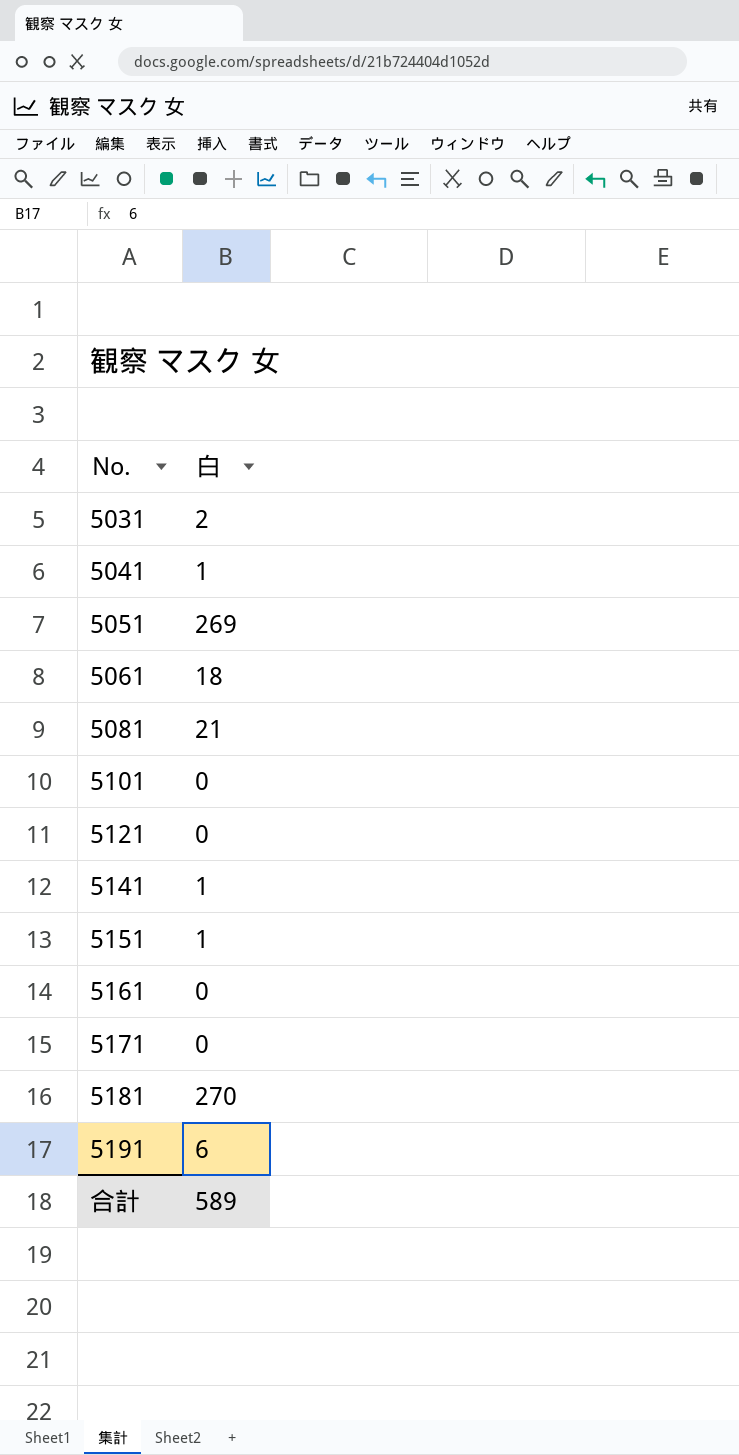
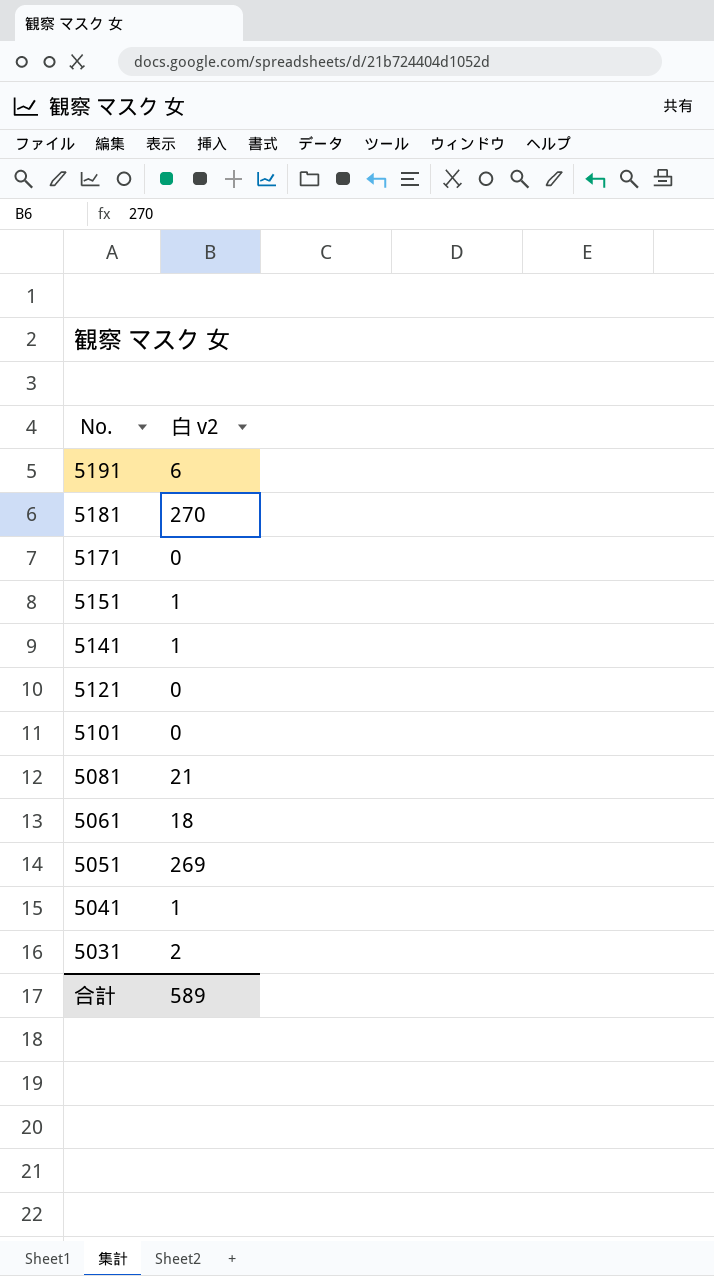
row order: No. ascending -> No. descending
column name: 白 -> 白 v2
row 5161: 0 -> none

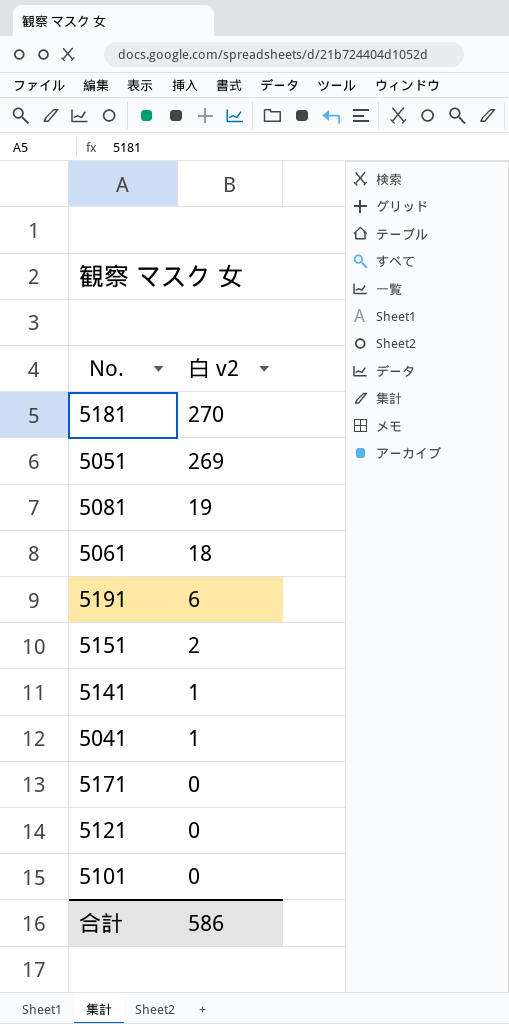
row order: No. descending -> 白 v2 descending
row 5031: 2 -> none
5081 | 白 v2: 21 -> 19
5151 | 白 v2: 1 -> 2
合計 | 白 v2: 589 -> 586

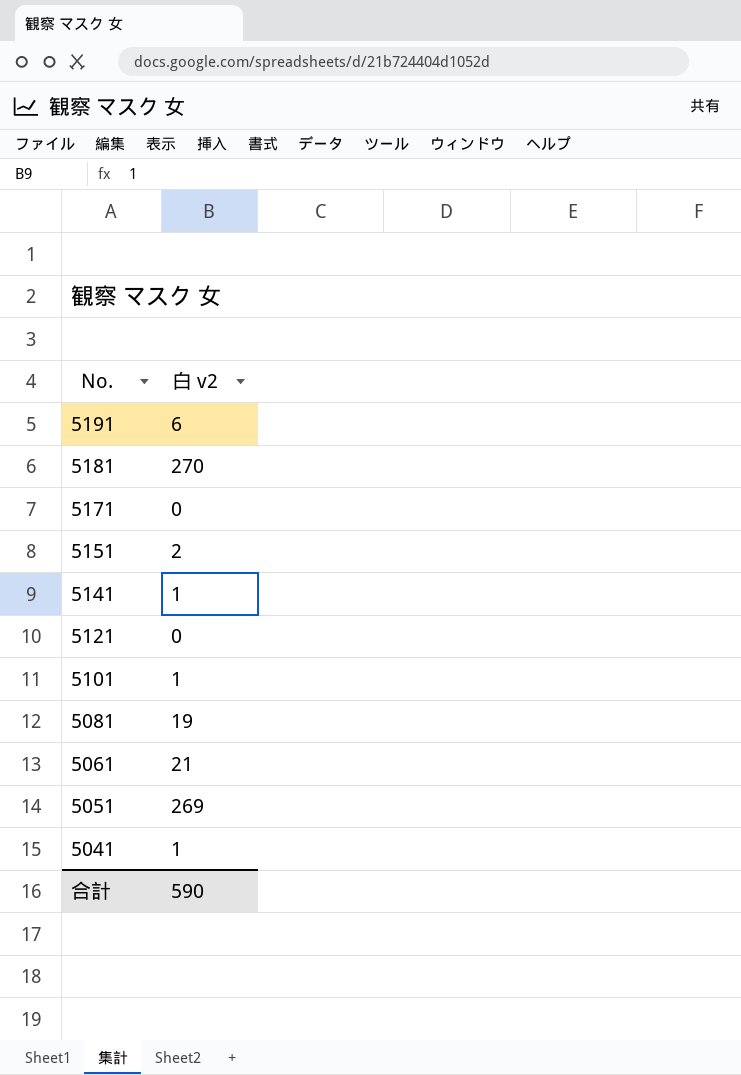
row order: 白 v2 descending -> No. descending
5101 | 白 v2: 0 -> 1
5061 | 白 v2: 18 -> 21
合計 | 白 v2: 586 -> 590

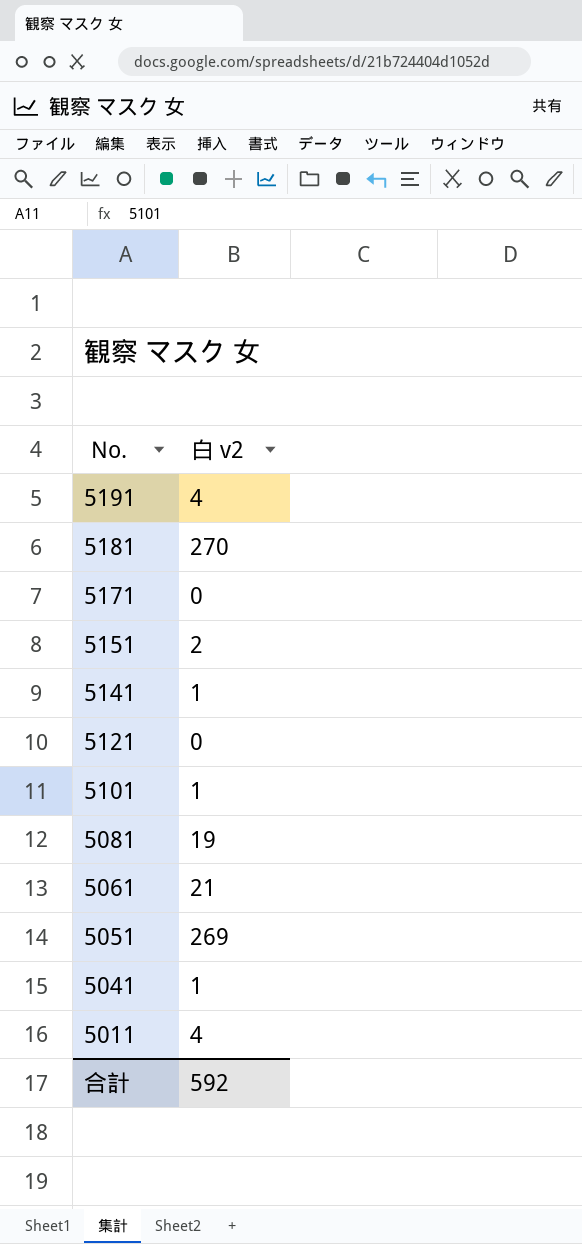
5191 | 白 v2: 6 -> 4
row 5011: none -> 4
合計 | 白 v2: 590 -> 592

